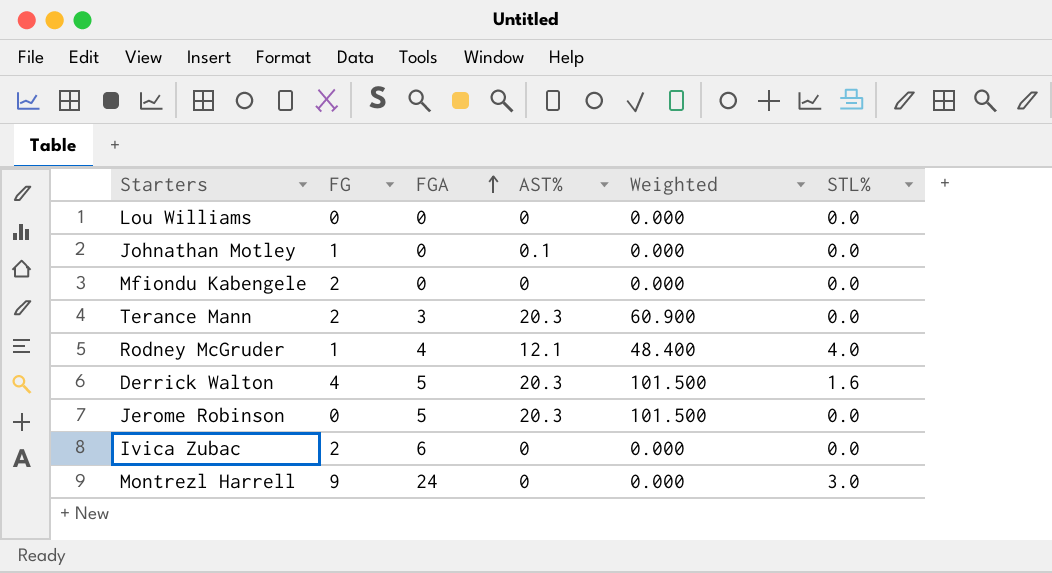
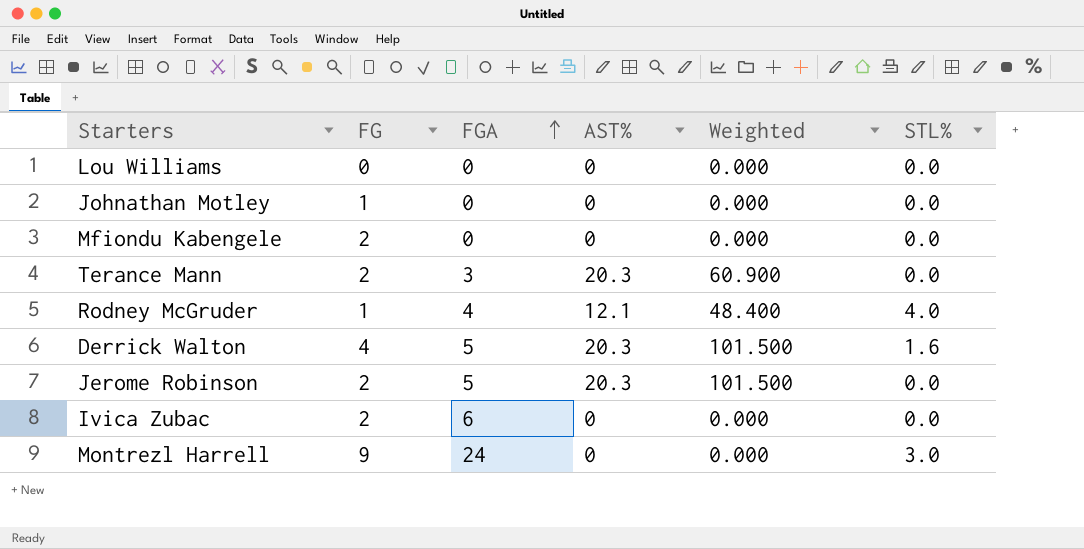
Johnathan Motley | AST%: 0.1 -> 0
Jerome Robinson | FG: 0 -> 2

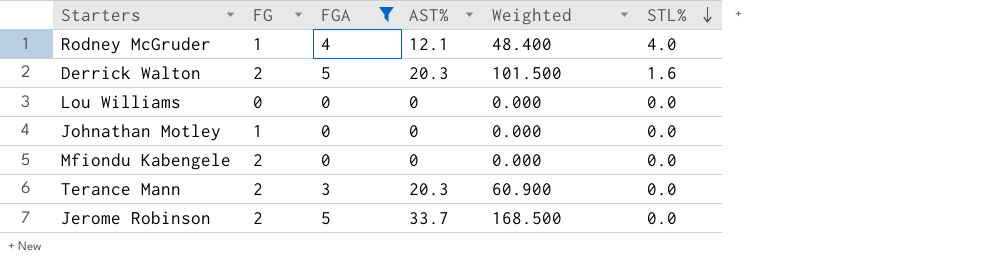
filter: none -> FGA <= 5
row order: FGA ascending -> STL% descending
Derrick Walton | FG: 4 -> 2
Jerome Robinson | AST%: 20.3 -> 33.7
Jerome Robinson | Weighted: 101.500 -> 168.500

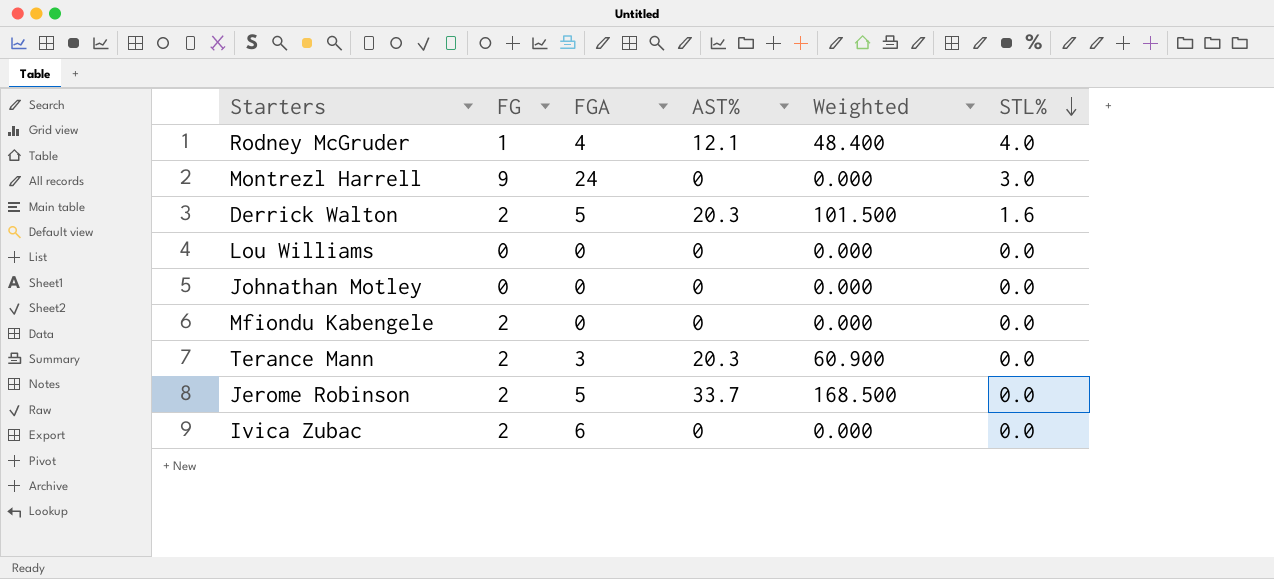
filter: FGA <= 5 -> none
Johnathan Motley | FG: 1 -> 0

